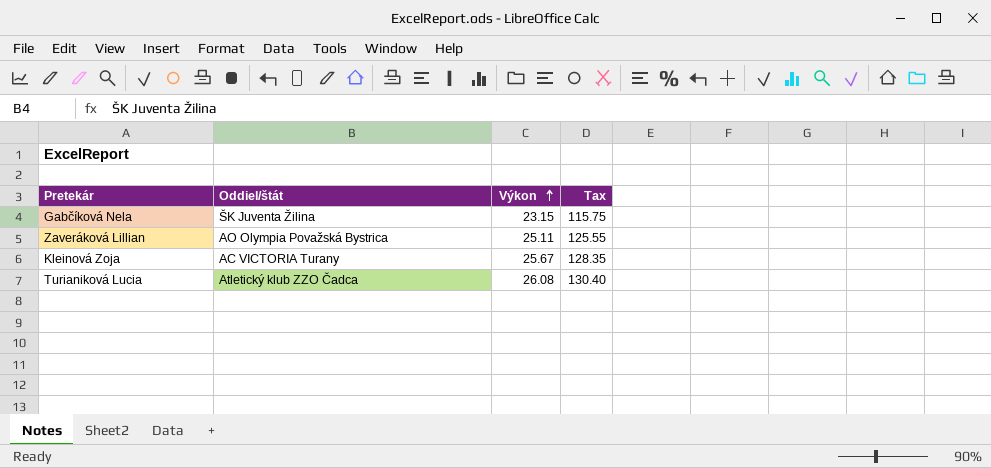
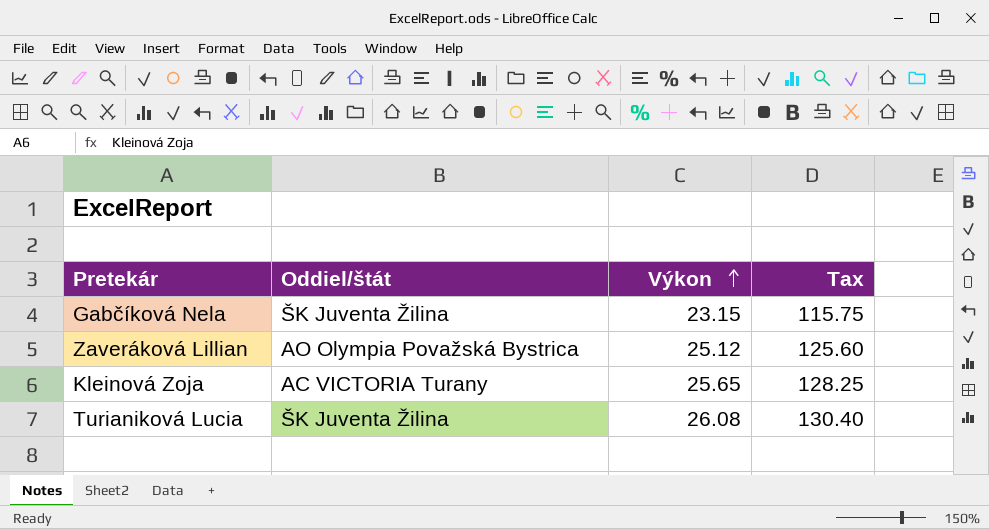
Zaveráková Lillian | Výkon: 25.11 -> 25.12
Zaveráková Lillian | Tax: 125.55 -> 125.60
Kleinová Zoja | Výkon: 25.67 -> 25.65
Kleinová Zoja | Tax: 128.35 -> 128.25
Turianiková Lucia | Oddiel/štát: Atletický klub ZZO Čadca -> ŠK Juventa Žilina

